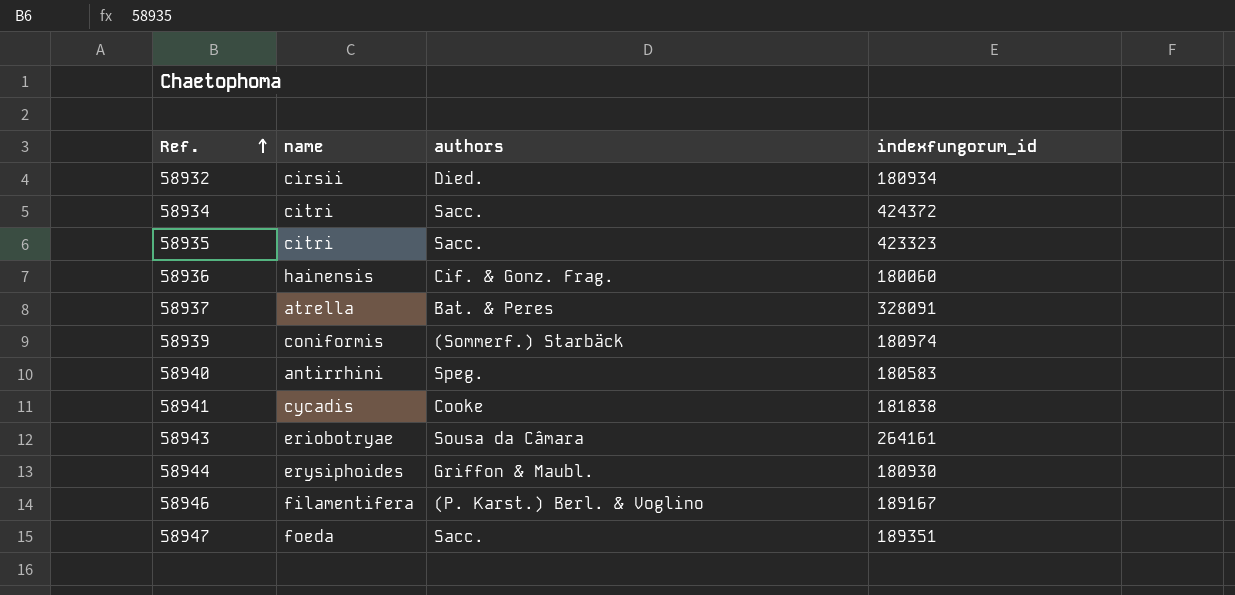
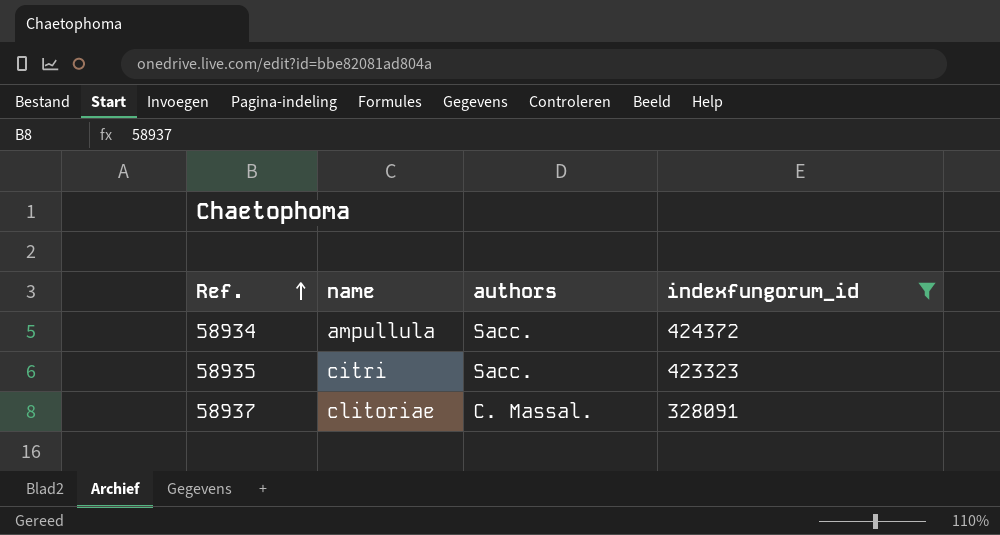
filter: none -> indexfungorum_id >= 328091
58934 | name: citri -> ampullula
58937 | name: atrella -> clitoriae
58937 | authors: Bat. & Peres -> C. Massal.

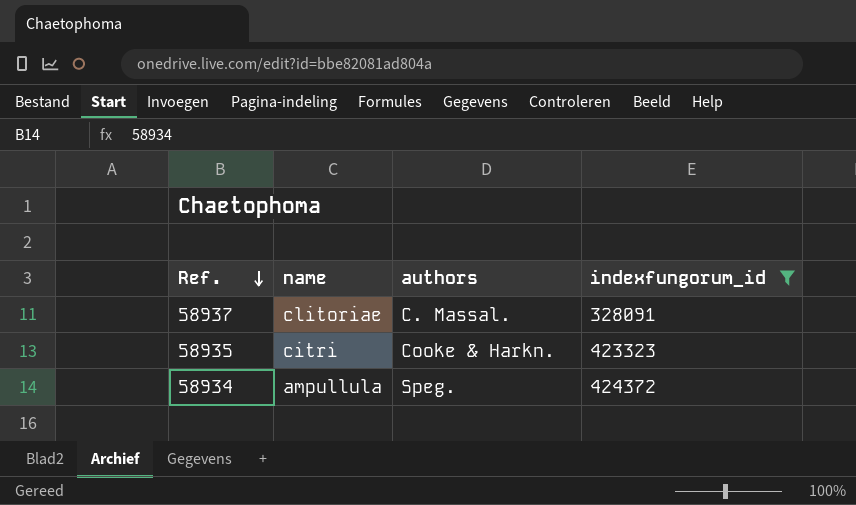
row order: Ref. ascending -> Ref. descending
58935 | authors: Sacc. -> Cooke & Harkn.
58934 | authors: Sacc. -> Speg.

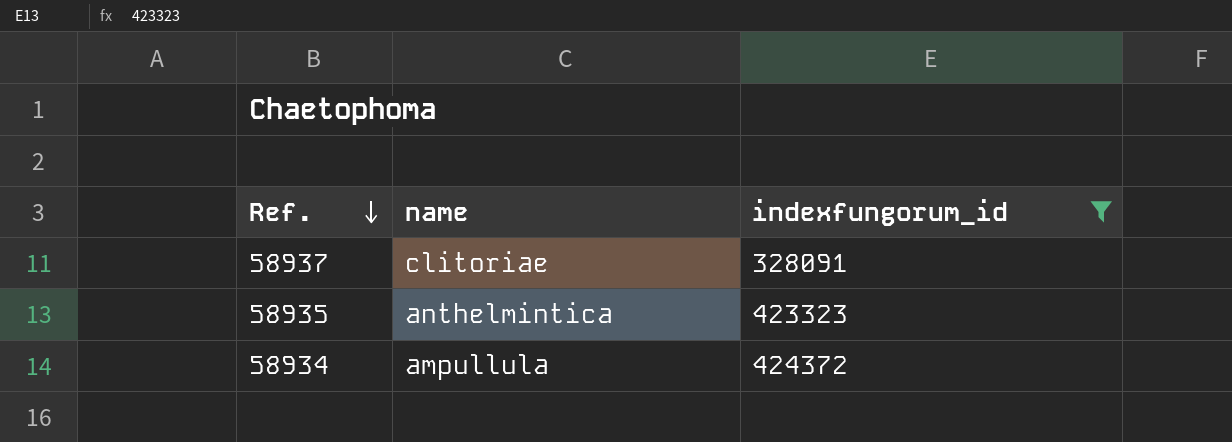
column authors | position: 3 -> none
58935 | name: citri -> anthelmintica

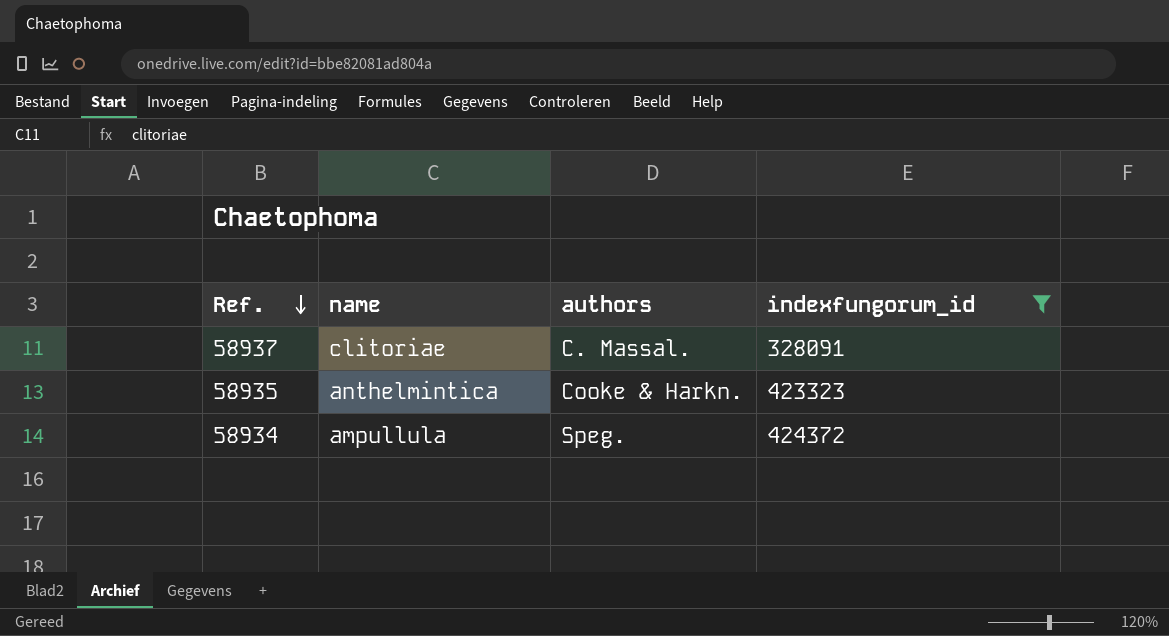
column authors | position: none -> 3

